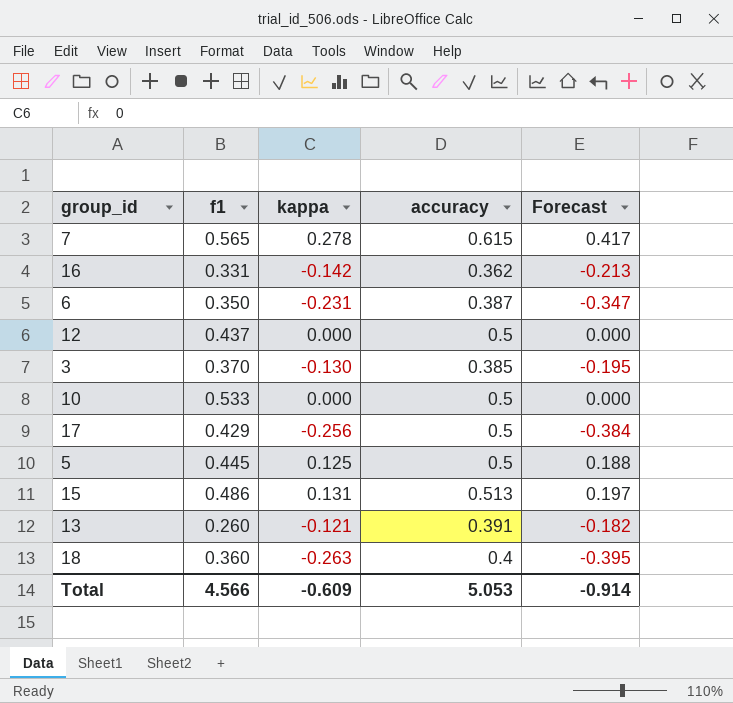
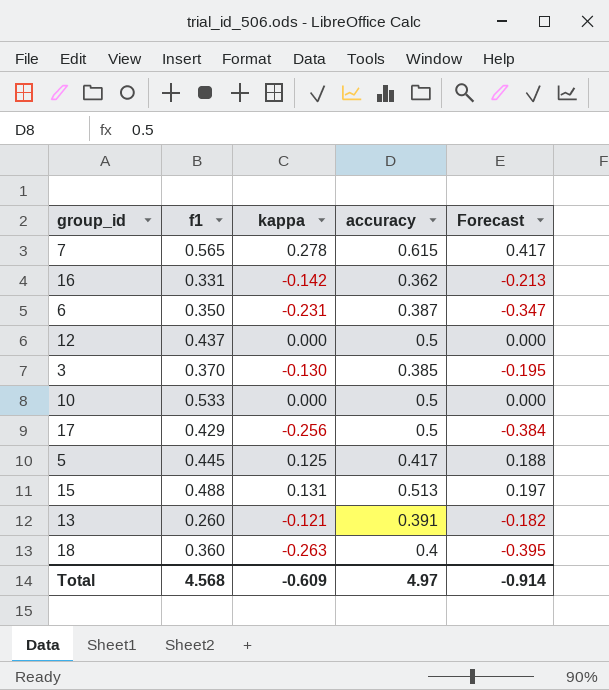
5 | accuracy: 0.5 -> 0.417
15 | f1: 0.486 -> 0.488
Total | f1: 4.566 -> 4.568
Total | accuracy: 5.053 -> 4.97

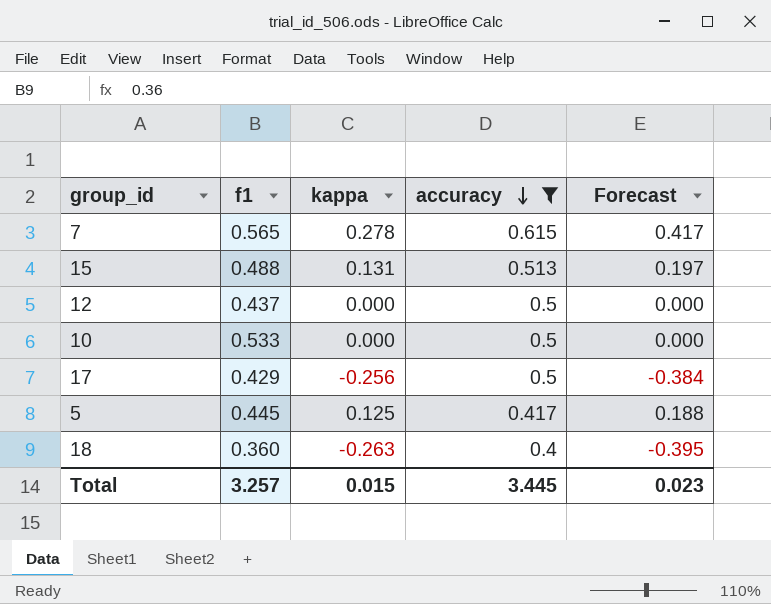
filter: none -> accuracy >= 0.4
row order: none -> accuracy descending
Total | f1: 4.568 -> 3.257
Total | kappa: -0.609 -> 0.015
Total | accuracy: 4.97 -> 3.445
Total | Forecast: -0.914 -> 0.023

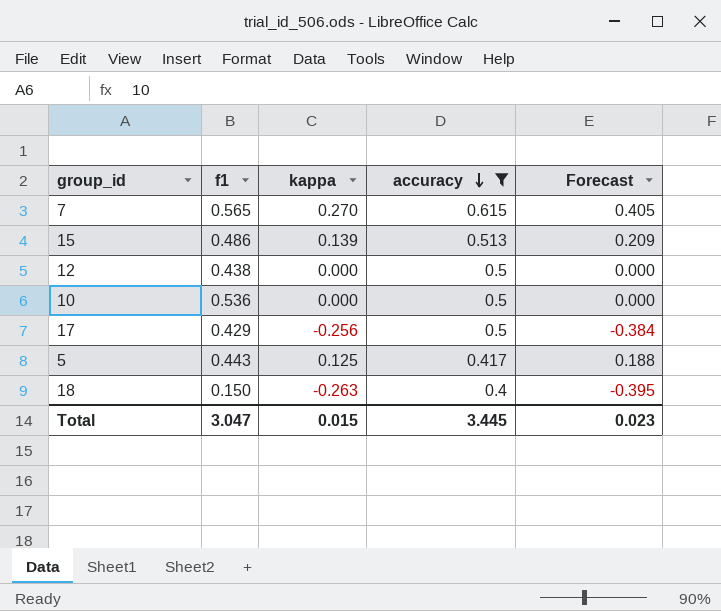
7 | kappa: 0.278 -> 0.270
7 | Forecast: 0.417 -> 0.405
15 | f1: 0.488 -> 0.486
15 | kappa: 0.131 -> 0.139
15 | Forecast: 0.197 -> 0.209
12 | f1: 0.437 -> 0.438
10 | f1: 0.533 -> 0.536
5 | f1: 0.445 -> 0.443
18 | f1: 0.360 -> 0.150
Total | f1: 3.257 -> 3.047

